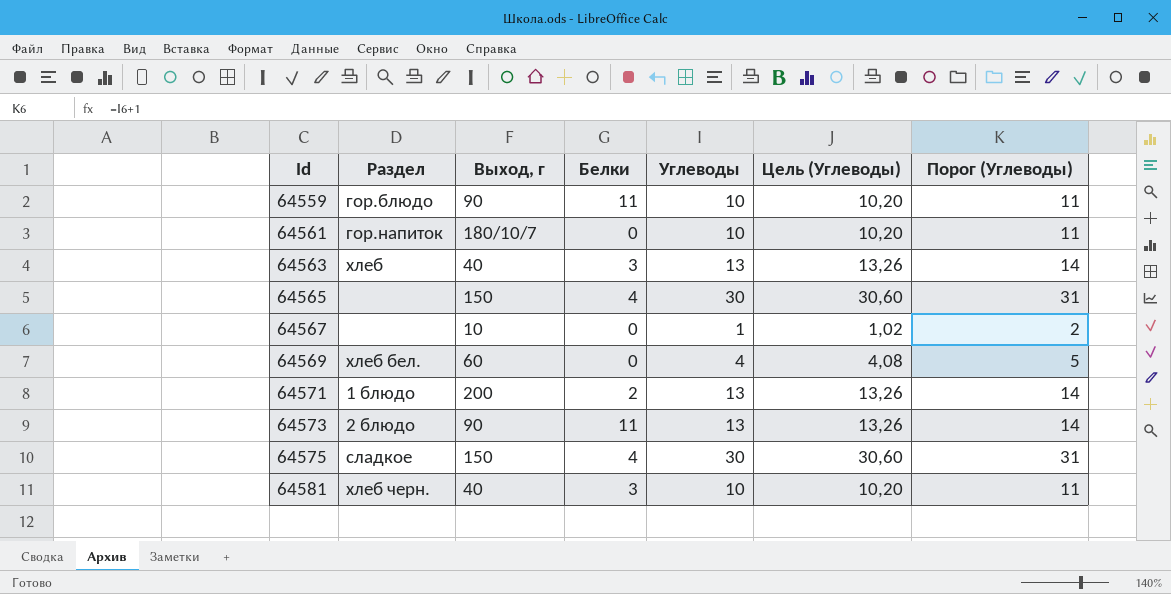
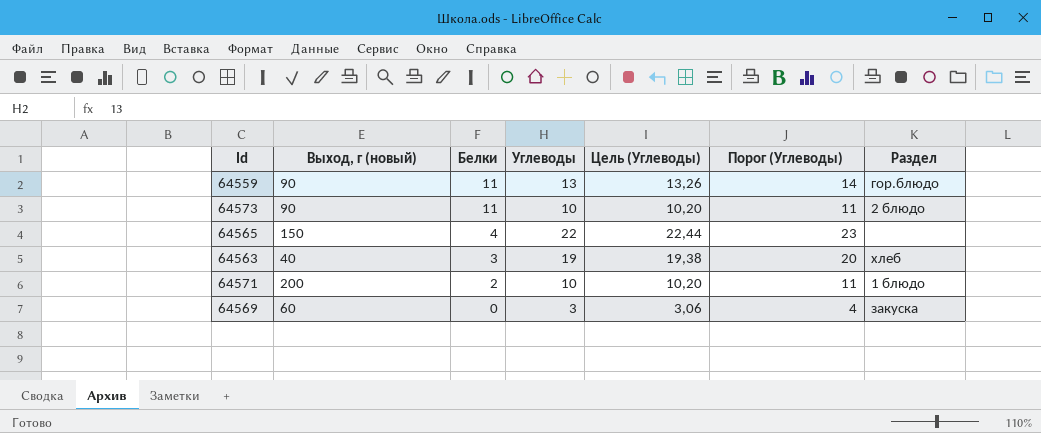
row order: Id ascending -> Белки descending
column name: Выход, г -> Выход, г (новый)
column Раздел | position: 2 -> 7
row 64561: гор.напиток | 180/10/7 | 0 | 10 | 10,20 | 11 -> none
row 64567: none | 10 | 0 | 1 | 1,02 | 2 -> none
row 64575: сладкое | 150 | 4 | 30 | 30,60 | 31 -> none
row 64581: хлеб черн. | 40 | 3 | 10 | 10,20 | 11 -> none
64559 | Углеводы: 10 -> 13
64559 | Цель (Углеводы): 10,20 -> 13,26
64559 | Порог (Углеводы): 11 -> 14
64573 | Углеводы: 13 -> 10
64573 | Цель (Углеводы): 13,26 -> 10,20
64573 | Порог (Углеводы): 14 -> 11
64565 | Углеводы: 30 -> 22
64565 | Цель (Углеводы): 30,60 -> 22,44
64565 | Порог (Углеводы): 31 -> 23
64563 | Углеводы: 13 -> 19
64563 | Цель (Углеводы): 13,26 -> 19,38
64563 | Порог (Углеводы): 14 -> 20
64571 | Углеводы: 13 -> 10
64571 | Цель (Углеводы): 13,26 -> 10,20
64571 | Порог (Углеводы): 14 -> 11
64569 | Углеводы: 4 -> 3
64569 | Цель (Углеводы): 4,08 -> 3,06
64569 | Порог (Углеводы): 5 -> 4
64569 | Раздел: хлеб бел. -> закуска

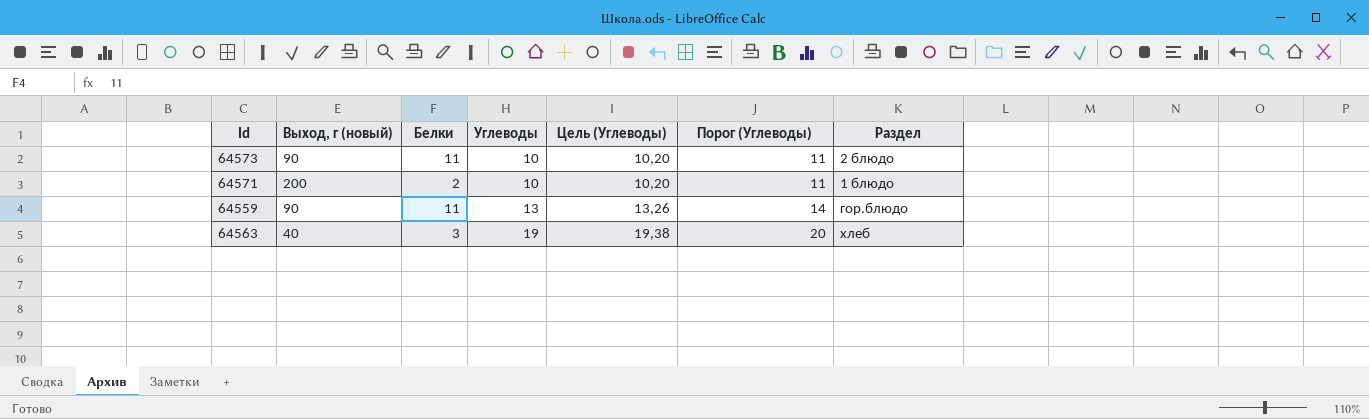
row order: Белки descending -> Углеводы ascending
row 64565: 150 | 4 | 22 | 22,44 | 23 | none -> none
row 64569: 60 | 0 | 3 | 3,06 | 4 | закуска -> none

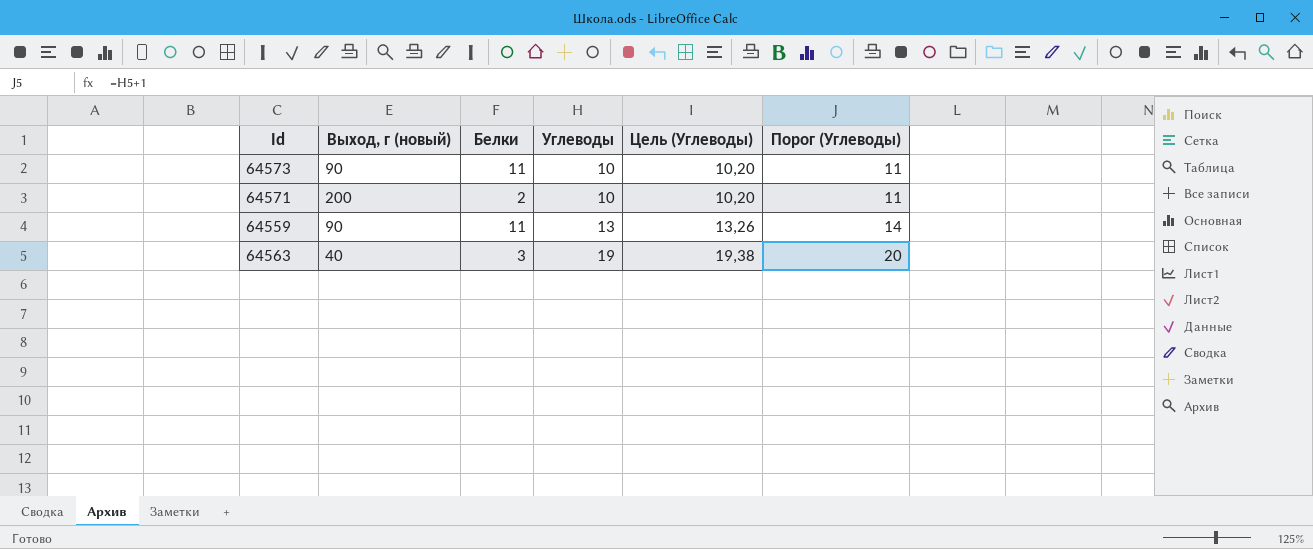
column Раздел | position: 7 -> none

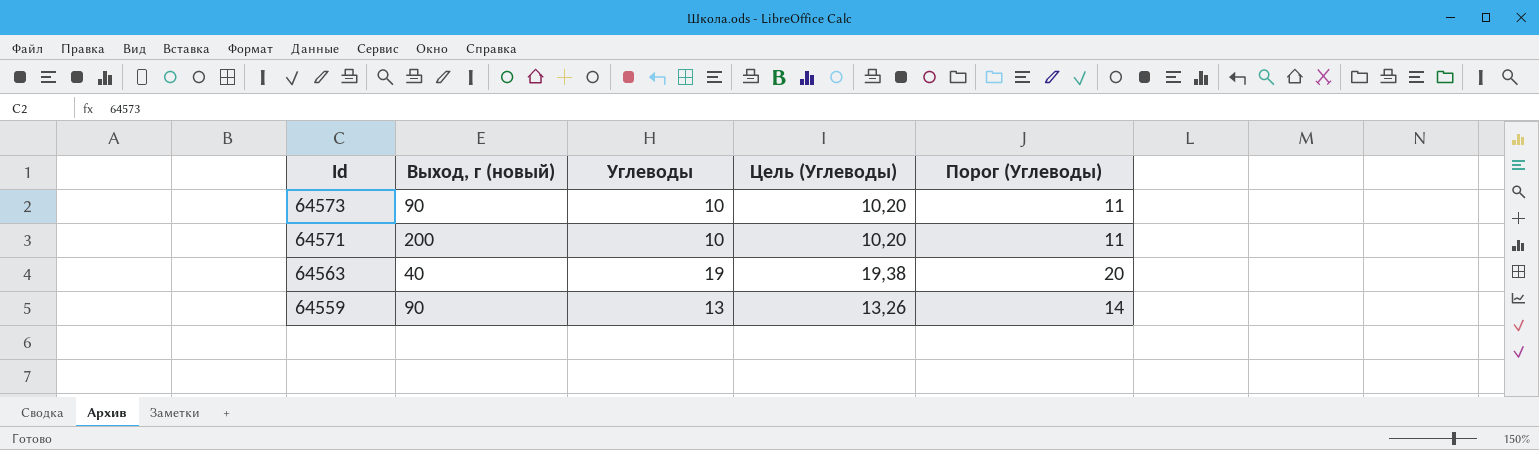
row order: Углеводы ascending -> Id descending
column Белки | position: 3 -> none

